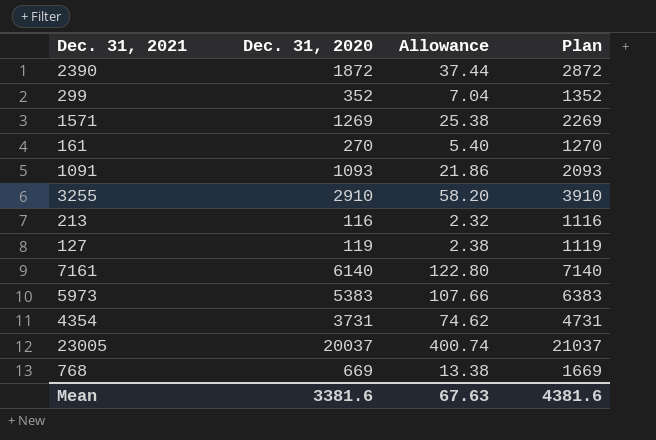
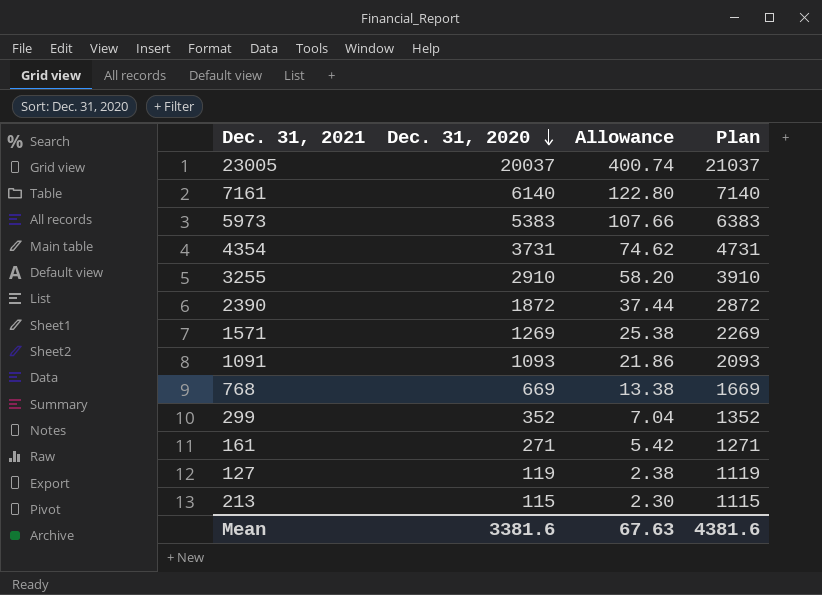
row order: none -> Dec. 31, 2020 descending
161 | Dec. 31, 2020: 270 -> 271
161 | Allowance: 5.40 -> 5.42
161 | Plan: 1270 -> 1271
213 | Dec. 31, 2020: 116 -> 115
213 | Allowance: 2.32 -> 2.30
213 | Plan: 1116 -> 1115

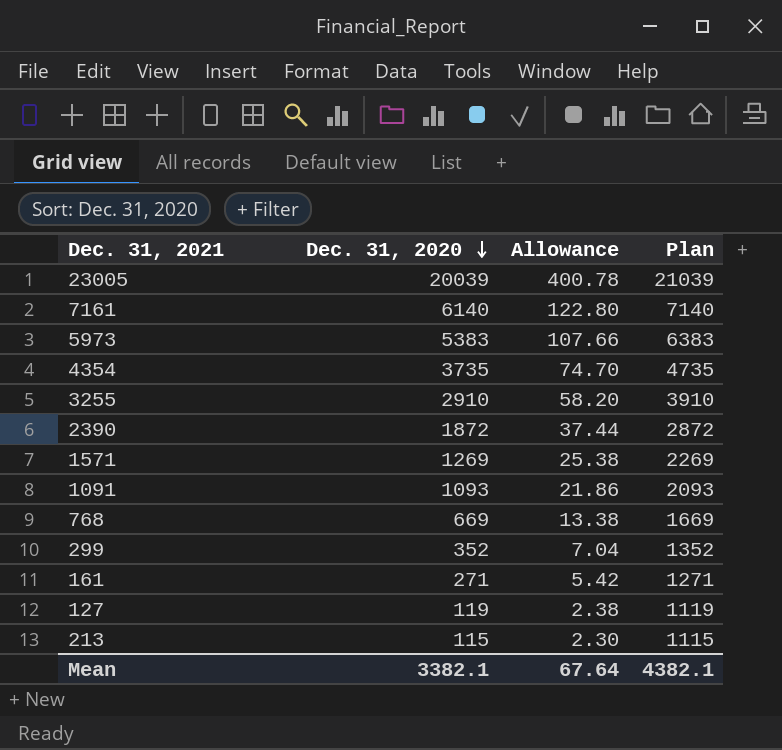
23005 | Dec. 31, 2020: 20037 -> 20039
23005 | Allowance: 400.74 -> 400.78
23005 | Plan: 21037 -> 21039
4354 | Dec. 31, 2020: 3731 -> 3735
4354 | Allowance: 74.62 -> 74.70
4354 | Plan: 4731 -> 4735
Mean | Dec. 31, 2020: 3381.6 -> 3382.1
Mean | Allowance: 67.63 -> 67.64
Mean | Plan: 4381.6 -> 4382.1

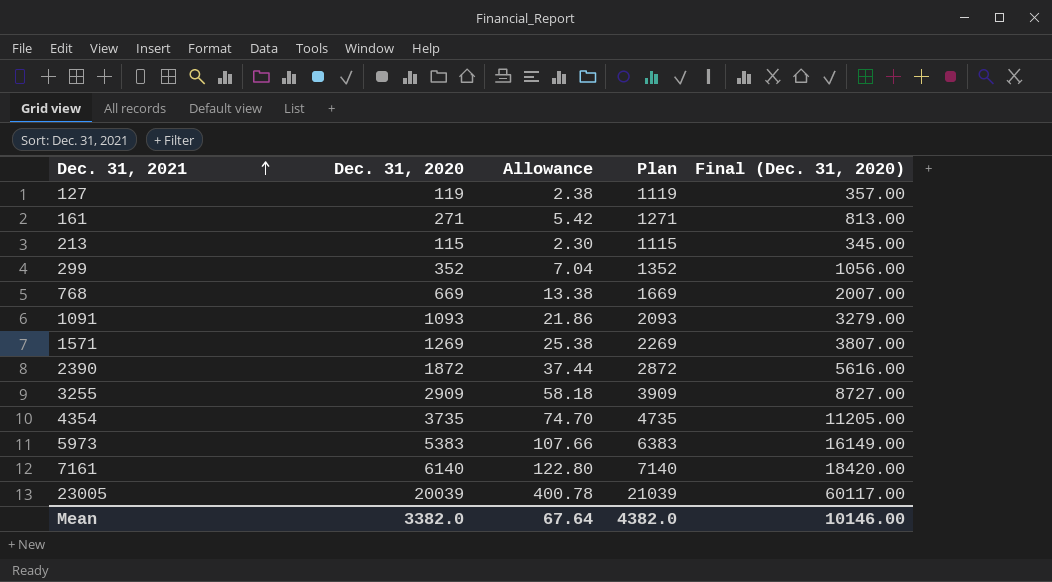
row order: Dec. 31, 2020 descending -> Dec. 31, 2021 ascending
column Final (Dec. 31, 2020) | formula: none -> [Dec. 31, 2020] * 3
3255 | Dec. 31, 2020: 2910 -> 2909
3255 | Allowance: 58.20 -> 58.18
3255 | Plan: 3910 -> 3909
Mean | Dec. 31, 2020: 3382.1 -> 3382.0
Mean | Plan: 4382.1 -> 4382.0

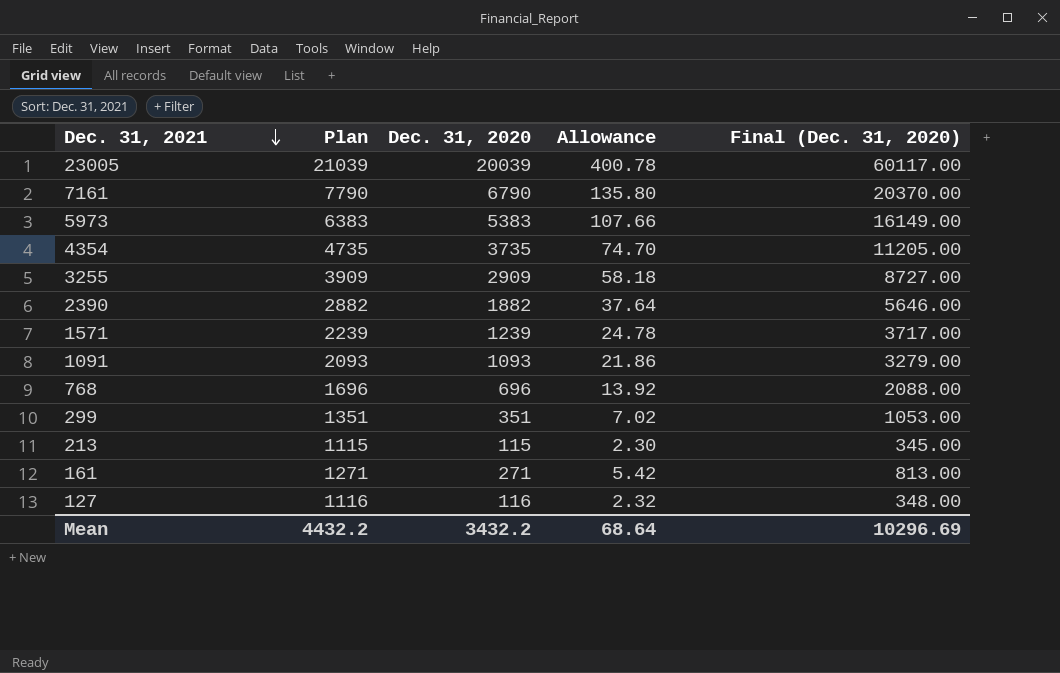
row order: Dec. 31, 2021 ascending -> Dec. 31, 2021 descending
column Plan | position: 4 -> 2
7161 | Plan: 7140 -> 7790
7161 | Dec. 31, 2020: 6140 -> 6790
7161 | Allowance: 122.80 -> 135.80
7161 | Final (Dec. 31, 2020): 18420.00 -> 20370.00
2390 | Plan: 2872 -> 2882
2390 | Dec. 31, 2020: 1872 -> 1882
2390 | Allowance: 37.44 -> 37.64
2390 | Final (Dec. 31, 2020): 5616.00 -> 5646.00
1571 | Plan: 2269 -> 2239
1571 | Dec. 31, 2020: 1269 -> 1239
1571 | Allowance: 25.38 -> 24.78
1571 | Final (Dec. 31, 2020): 3807.00 -> 3717.00
768 | Plan: 1669 -> 1696
768 | Dec. 31, 2020: 669 -> 696
768 | Allowance: 13.38 -> 13.92
768 | Final (Dec. 31, 2020): 2007.00 -> 2088.00
299 | Plan: 1352 -> 1351
299 | Dec. 31, 2020: 352 -> 351
299 | Allowance: 7.04 -> 7.02
299 | Final (Dec. 31, 2020): 1056.00 -> 1053.00
127 | Plan: 1119 -> 1116
127 | Dec. 31, 2020: 119 -> 116
127 | Allowance: 2.38 -> 2.32
127 | Final (Dec. 31, 2020): 357.00 -> 348.00
Mean | Plan: 4382.0 -> 4432.2
Mean | Dec. 31, 2020: 3382.0 -> 3432.2
Mean | Allowance: 67.64 -> 68.64
Mean | Final (Dec. 31, 2020): 10146.00 -> 10296.69

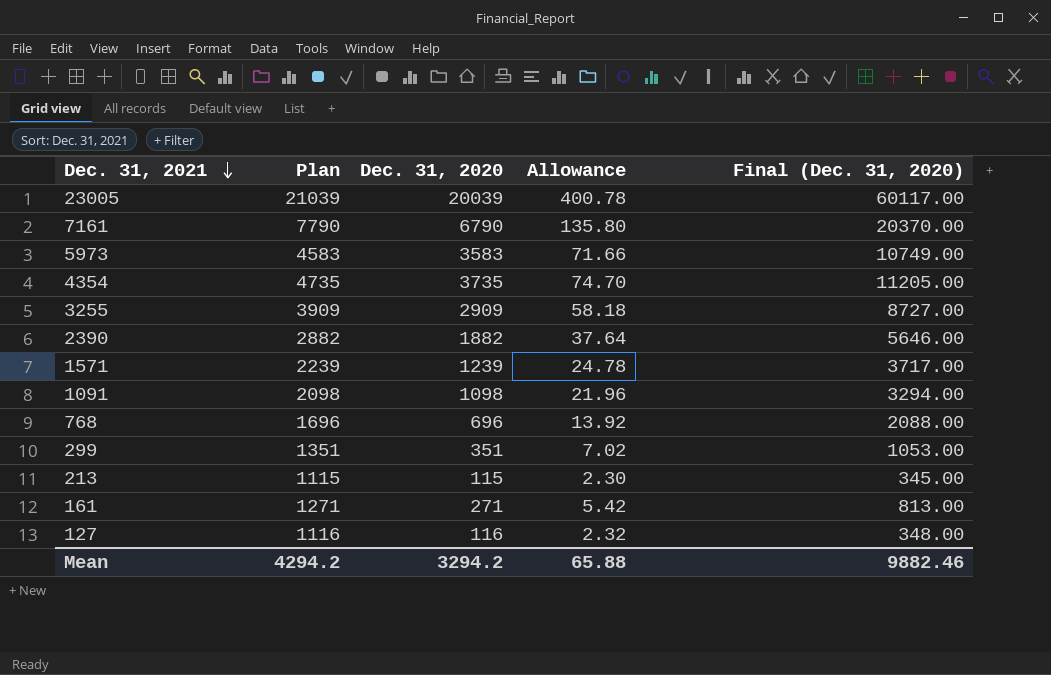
5973 | Plan: 6383 -> 4583
5973 | Dec. 31, 2020: 5383 -> 3583
5973 | Allowance: 107.66 -> 71.66
5973 | Final (Dec. 31, 2020): 16149.00 -> 10749.00
1091 | Plan: 2093 -> 2098
1091 | Dec. 31, 2020: 1093 -> 1098
1091 | Allowance: 21.86 -> 21.96
1091 | Final (Dec. 31, 2020): 3279.00 -> 3294.00
Mean | Plan: 4432.2 -> 4294.2
Mean | Dec. 31, 2020: 3432.2 -> 3294.2
Mean | Allowance: 68.64 -> 65.88
Mean | Final (Dec. 31, 2020): 10296.69 -> 9882.46

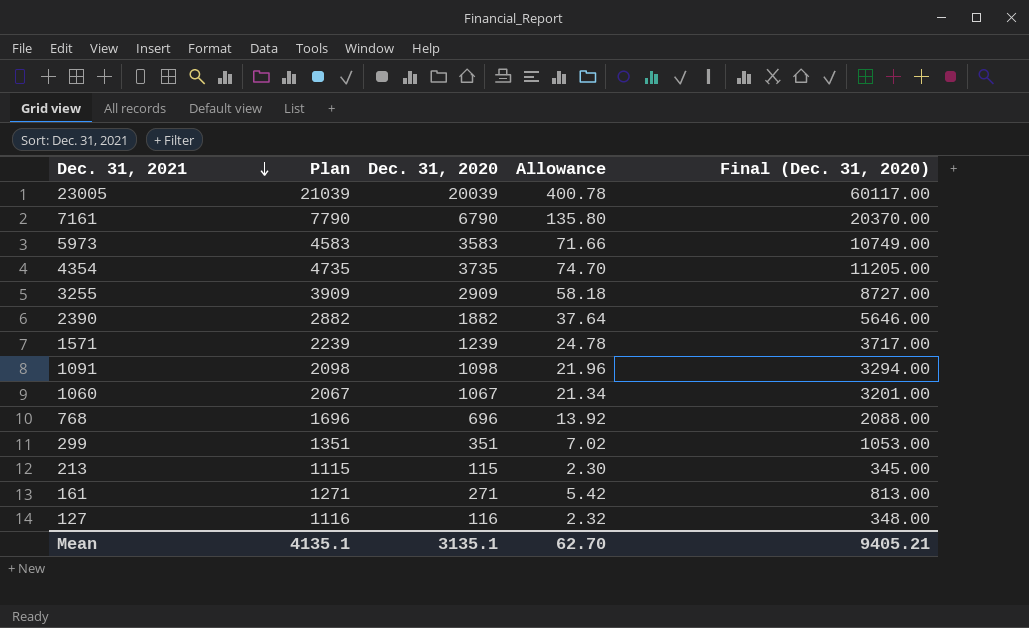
row 1060: none -> 2067 | 1067 | 21.34 | 3201.00
Mean | Plan: 4294.2 -> 4135.1
Mean | Dec. 31, 2020: 3294.2 -> 3135.1
Mean | Allowance: 65.88 -> 62.70
Mean | Final (Dec. 31, 2020): 9882.46 -> 9405.21

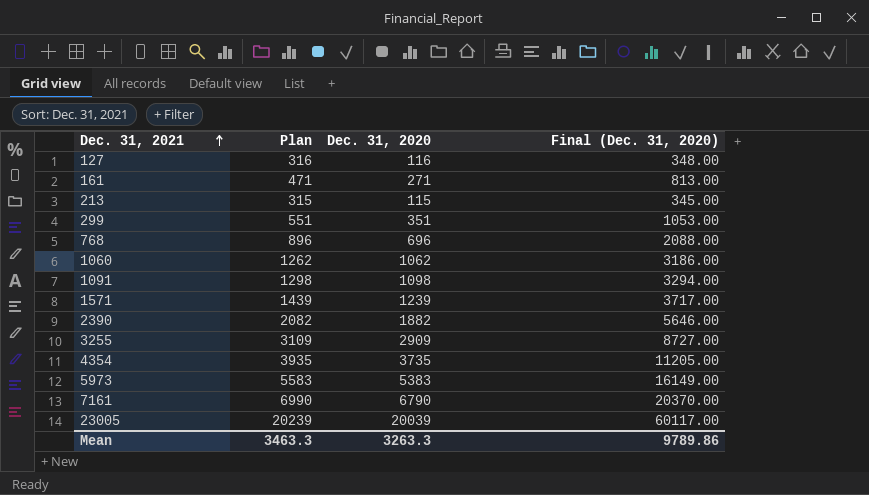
row order: Dec. 31, 2021 descending -> Dec. 31, 2021 ascending
column Allowance | formula: [Dec. 31, 2020] * 0.02 -> none
column Plan | formula: [Dec. 31, 2020] + 1000 -> [Dec. 31, 2020] + 200
1060 | Dec. 31, 2020: 1067 -> 1062
1060 | Final (Dec. 31, 2020): 3201.00 -> 3186.00
5973 | Dec. 31, 2020: 3583 -> 5383
5973 | Final (Dec. 31, 2020): 10749.00 -> 16149.00
Mean | Plan: 4135.1 -> 3463.3
Mean | Dec. 31, 2020: 3135.1 -> 3263.3
Mean | Final (Dec. 31, 2020): 9405.21 -> 9789.86

